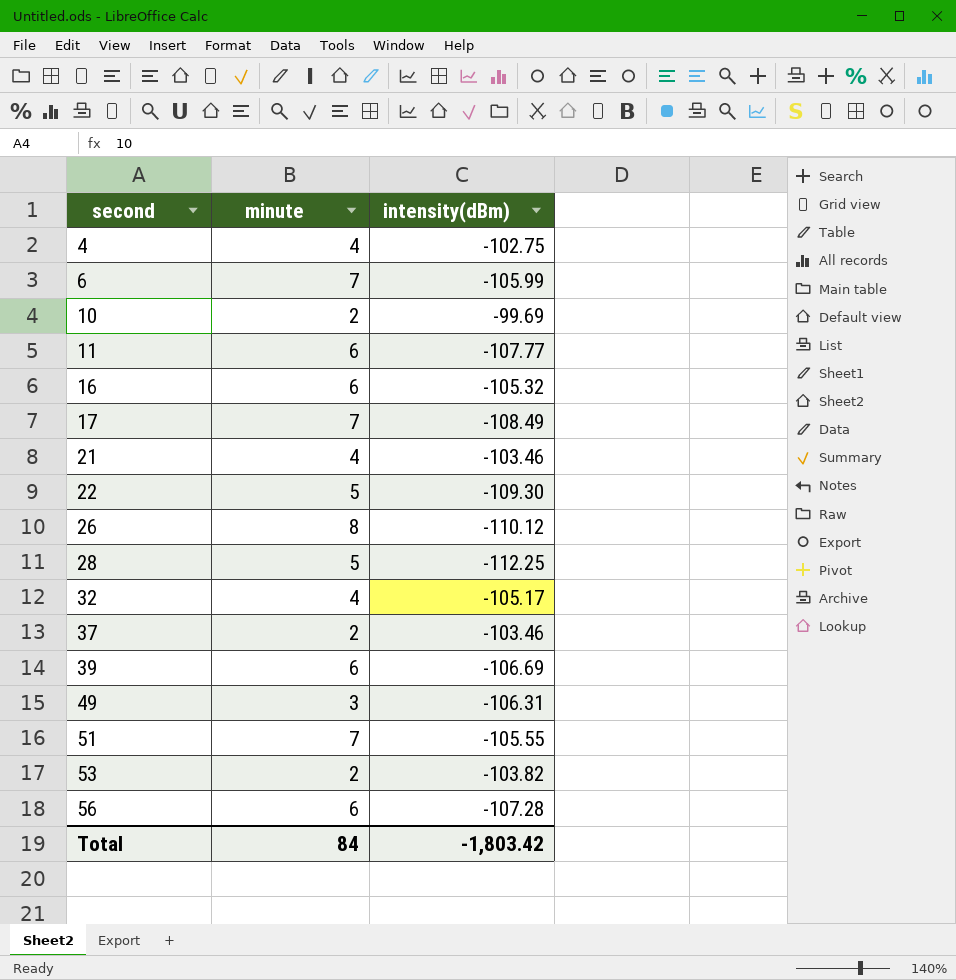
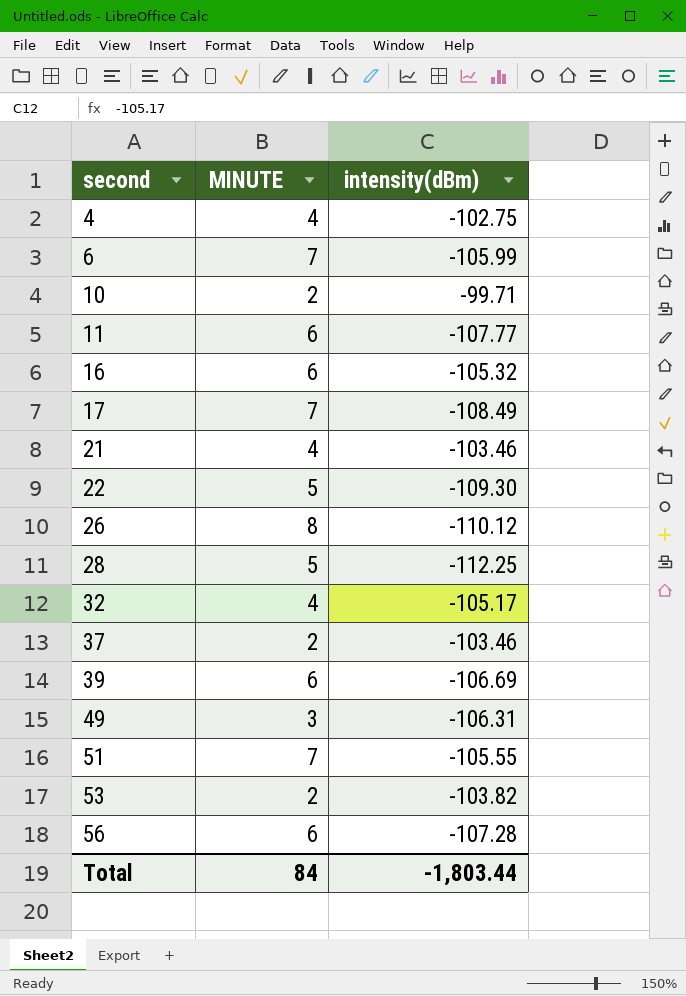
column name: minute -> MINUTE
10 | intensity(dBm): -99.69 -> -99.71
Total | intensity(dBm): -1,803.42 -> -1,803.44

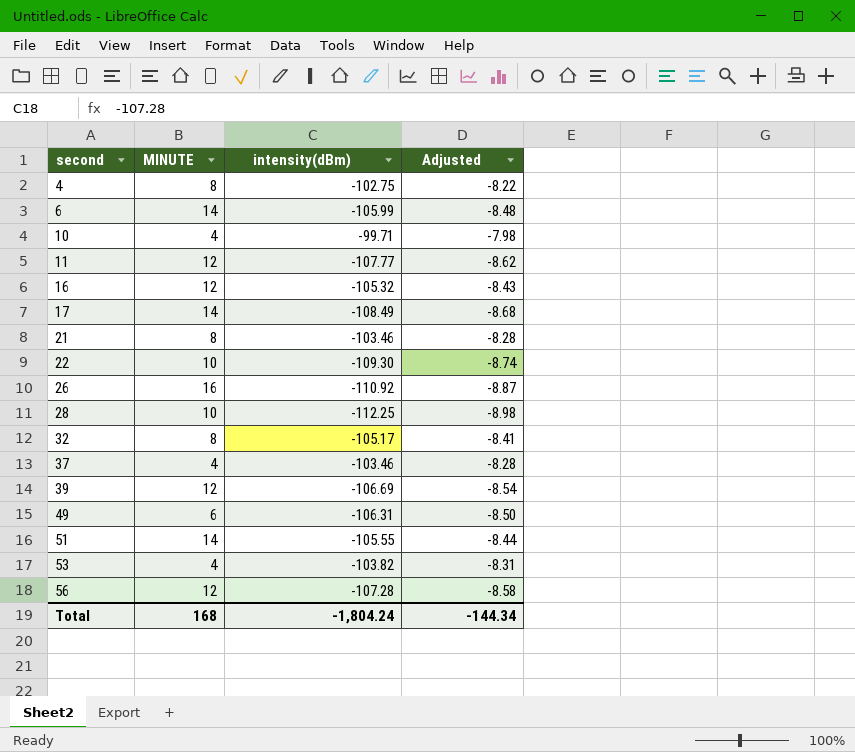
column Adjusted | formula: none -> [intensity(dBm)] * 0.08
4 | MINUTE: 4 -> 8
6 | MINUTE: 7 -> 14
10 | MINUTE: 2 -> 4
11 | MINUTE: 6 -> 12
16 | MINUTE: 6 -> 12
17 | MINUTE: 7 -> 14
21 | MINUTE: 4 -> 8
22 | MINUTE: 5 -> 10
26 | MINUTE: 8 -> 16
26 | intensity(dBm): -110.12 -> -110.92
28 | MINUTE: 5 -> 10
32 | MINUTE: 4 -> 8
37 | MINUTE: 2 -> 4
39 | MINUTE: 6 -> 12
49 | MINUTE: 3 -> 6
51 | MINUTE: 7 -> 14
53 | MINUTE: 2 -> 4
56 | MINUTE: 6 -> 12
Total | MINUTE: 84 -> 168
Total | intensity(dBm): -1,803.44 -> -1,804.24

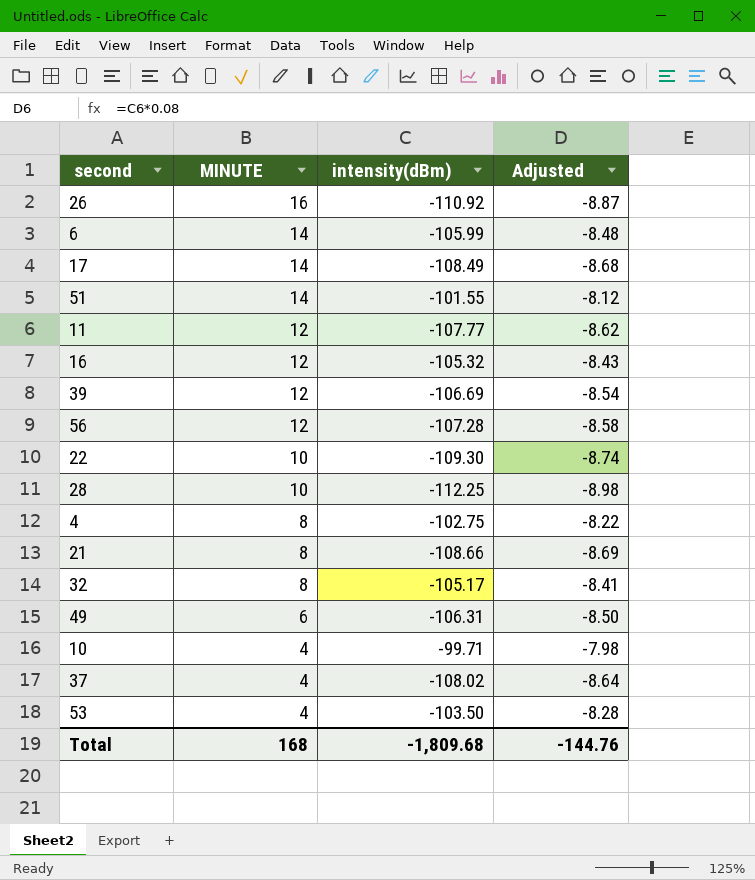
row order: second ascending -> MINUTE descending
51 | intensity(dBm): -105.55 -> -101.55
51 | Adjusted: -8.44 -> -8.12
21 | intensity(dBm): -103.46 -> -108.66
21 | Adjusted: -8.28 -> -8.69
37 | intensity(dBm): -103.46 -> -108.02
37 | Adjusted: -8.28 -> -8.64
53 | intensity(dBm): -103.82 -> -103.50
53 | Adjusted: -8.31 -> -8.28
Total | intensity(dBm): -1,804.24 -> -1,809.68
Total | Adjusted: -144.34 -> -144.76

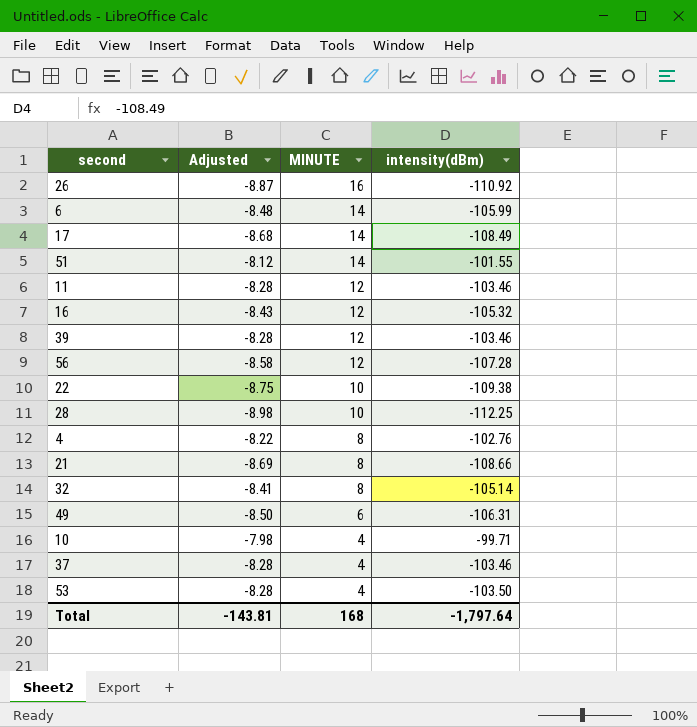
column Adjusted | position: 4 -> 2
11 | Adjusted: -8.62 -> -8.28
11 | intensity(dBm): -107.77 -> -103.46
39 | Adjusted: -8.54 -> -8.28
39 | intensity(dBm): -106.69 -> -103.46
22 | Adjusted: -8.74 -> -8.75
22 | intensity(dBm): -109.30 -> -109.38
4 | intensity(dBm): -102.75 -> -102.76
32 | intensity(dBm): -105.17 -> -105.14
37 | Adjusted: -8.64 -> -8.28
37 | intensity(dBm): -108.02 -> -103.46
Total | Adjusted: -144.76 -> -143.81
Total | intensity(dBm): -1,809.68 -> -1,797.64

